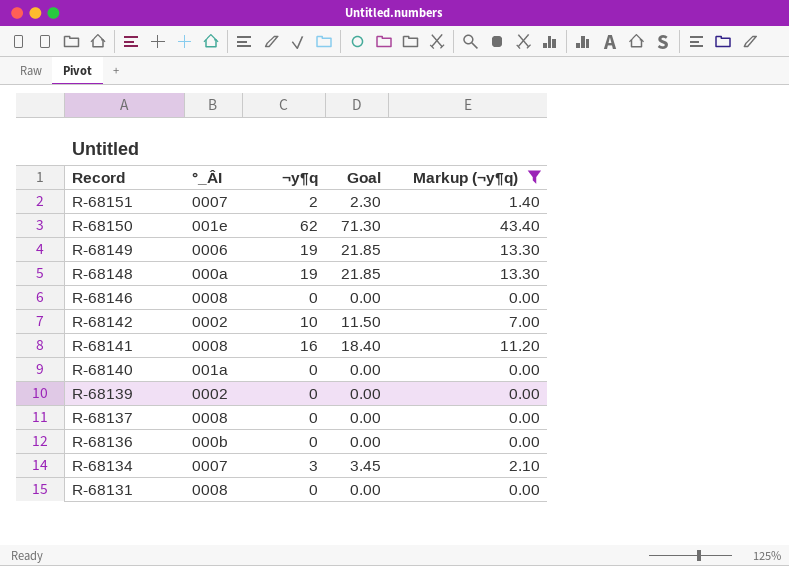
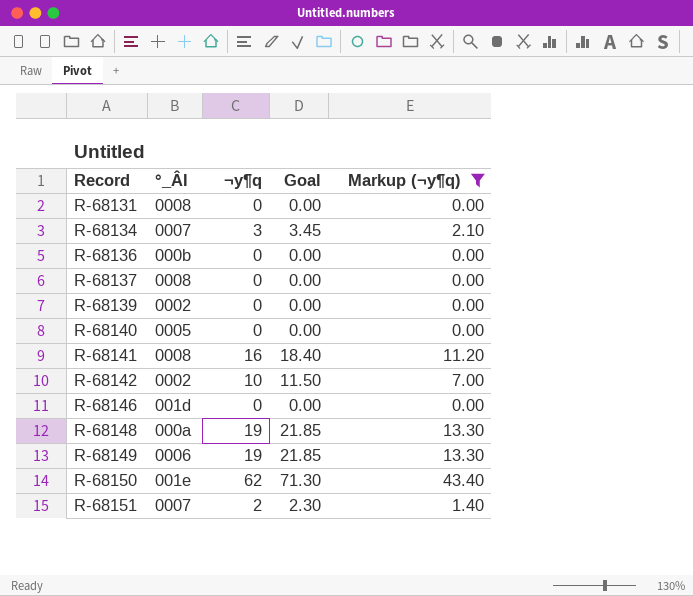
row order: Record descending -> Record ascending
R-68140 | °_ÂI: 001a -> 0005
R-68146 | °_ÂI: 0008 -> 001d

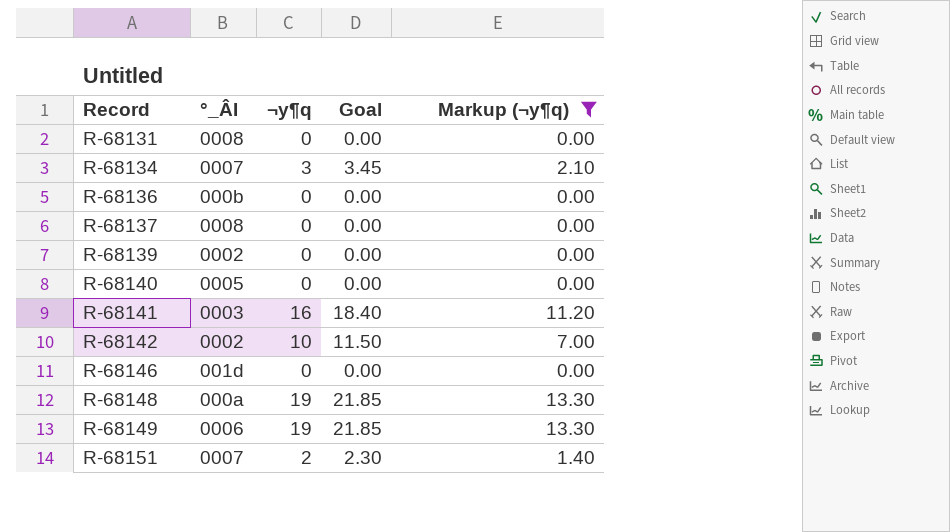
row R-68150: 001e | 62 | 71.30 | 43.40 -> none
R-68141 | °_ÂI: 0008 -> 0003

